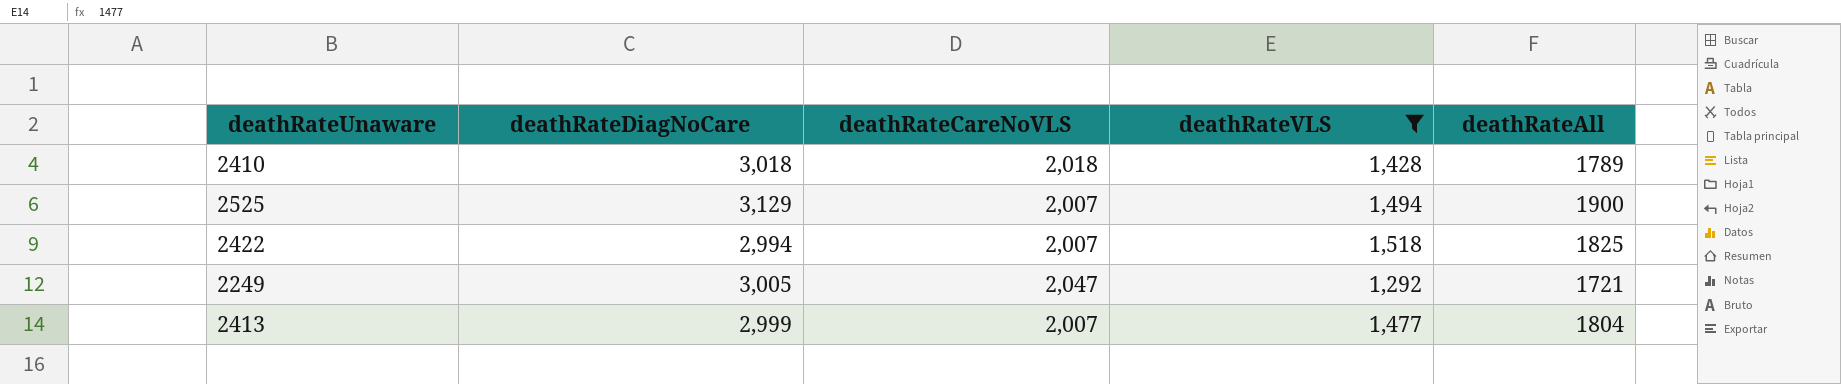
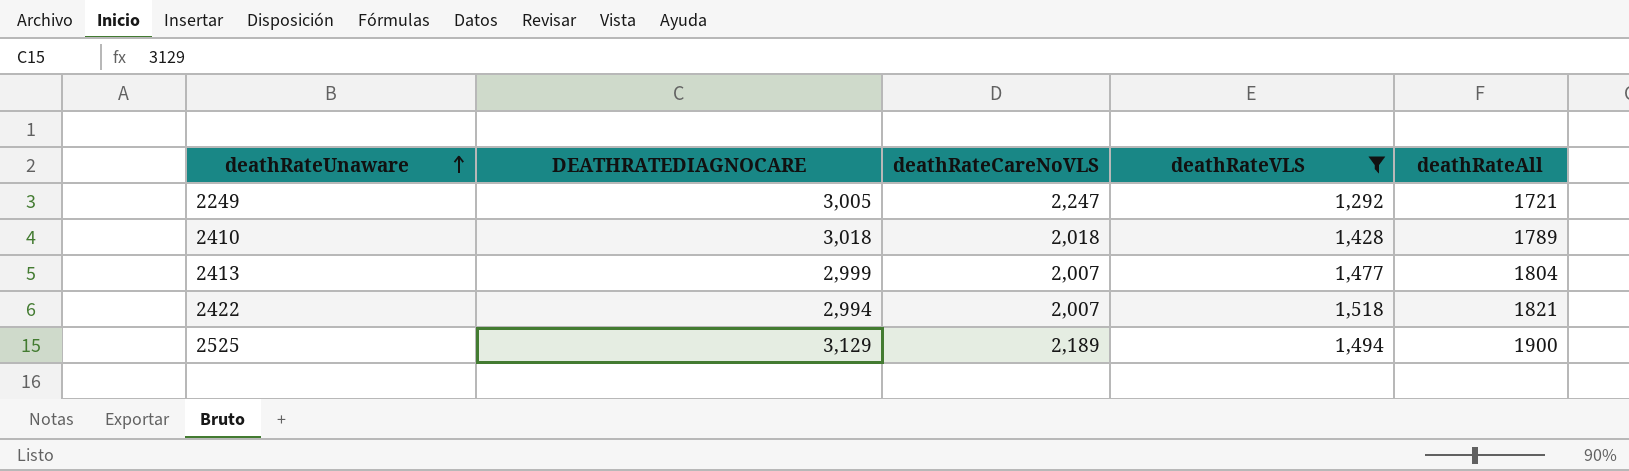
row order: none -> deathRateUnaware ascending
column name: deathRateDiagNoCare -> DEATHRATEDIAGNOCARE
2249 | deathRateCareNoVLS: 2,047 -> 2,247
2422 | deathRateAll: 1825 -> 1821
2525 | deathRateCareNoVLS: 2,007 -> 2,189

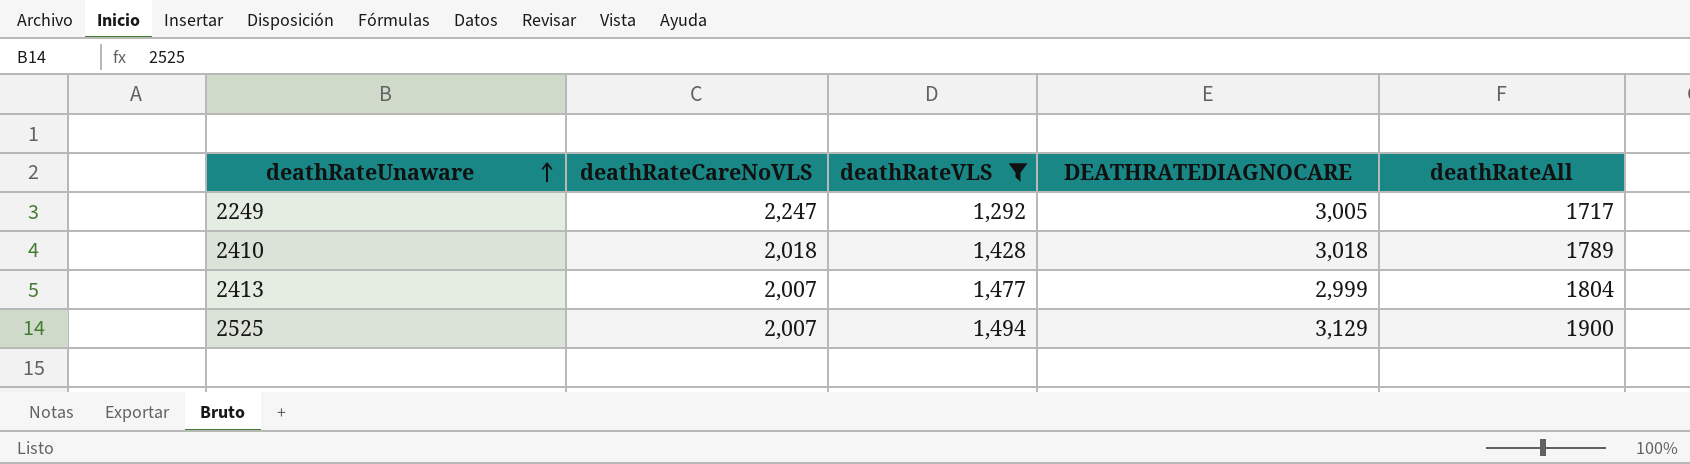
column DEATHRATEDIAGNOCARE | position: 2 -> 4
row 2422: 2,994 | 2,007 | 1,518 | 1821 -> none
2249 | deathRateAll: 1721 -> 1717
2525 | deathRateCareNoVLS: 2,189 -> 2,007

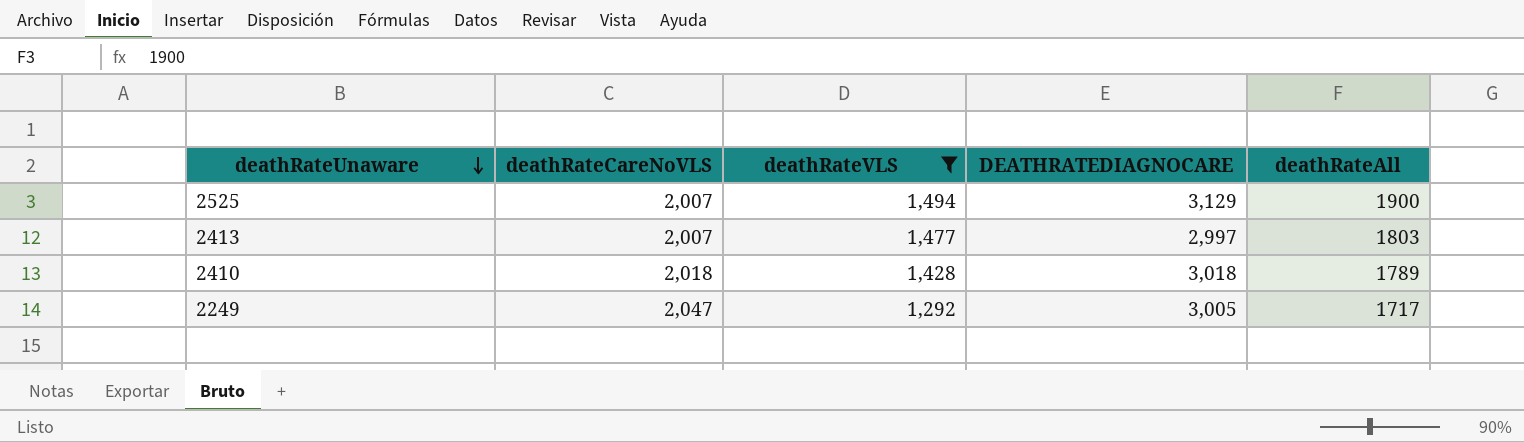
row order: deathRateUnaware ascending -> deathRateUnaware descending
2413 | DEATHRATEDIAGNOCARE: 2,999 -> 2,997
2413 | deathRateAll: 1804 -> 1803
2249 | deathRateCareNoVLS: 2,247 -> 2,047

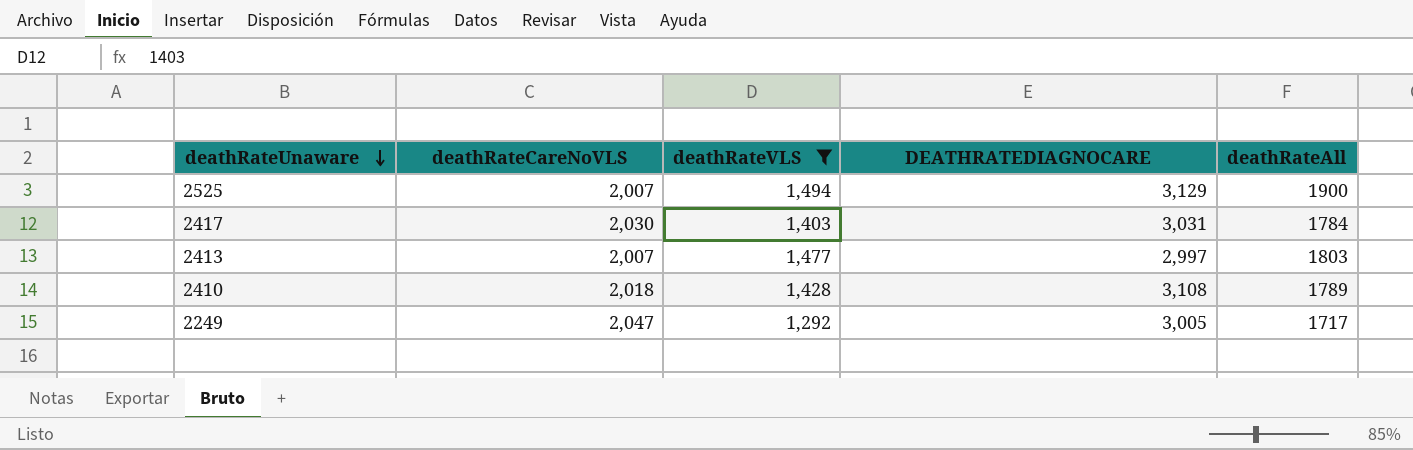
row 2417: none -> 2,030 | 1,403 | 3,031 | 1784
2410 | DEATHRATEDIAGNOCARE: 3,018 -> 3,108

